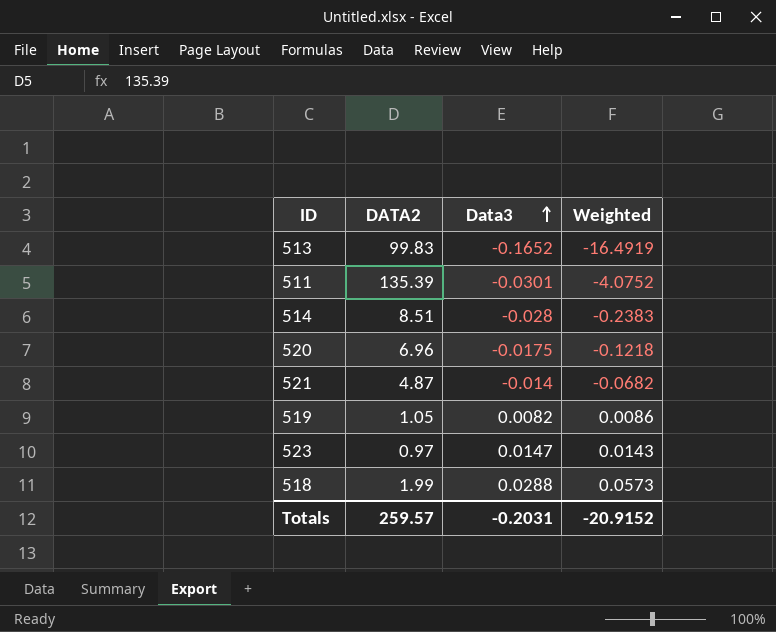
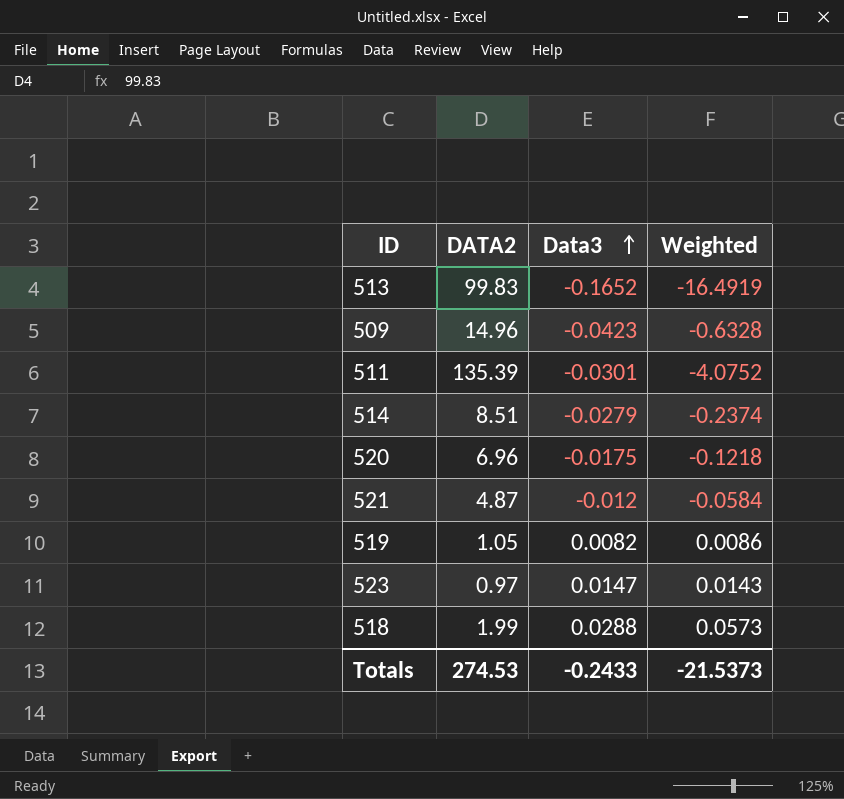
row 509: none -> 14.96 | -0.0423 | -0.6328
514 | Data3: -0.028 -> -0.0279
514 | Weighted: -0.2383 -> -0.2374
521 | Data3: -0.014 -> -0.012
521 | Weighted: -0.0682 -> -0.0584
Totals | DATA2: 259.57 -> 274.53
Totals | Data3: -0.2031 -> -0.2433
Totals | Weighted: -20.9152 -> -21.5373

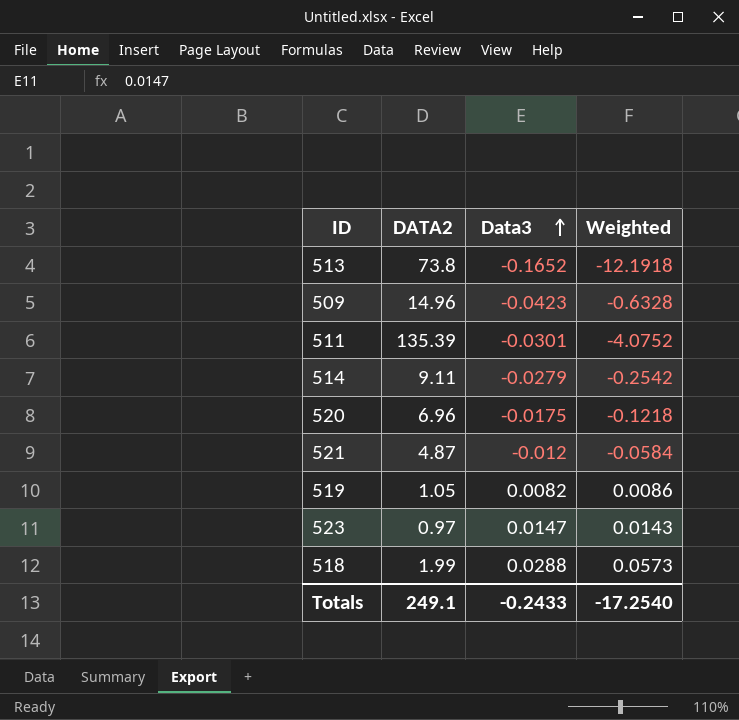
513 | DATA2: 99.83 -> 73.8
513 | Weighted: -16.4919 -> -12.1918
514 | DATA2: 8.51 -> 9.11
514 | Weighted: -0.2374 -> -0.2542
Totals | DATA2: 274.53 -> 249.1
Totals | Weighted: -21.5373 -> -17.2540

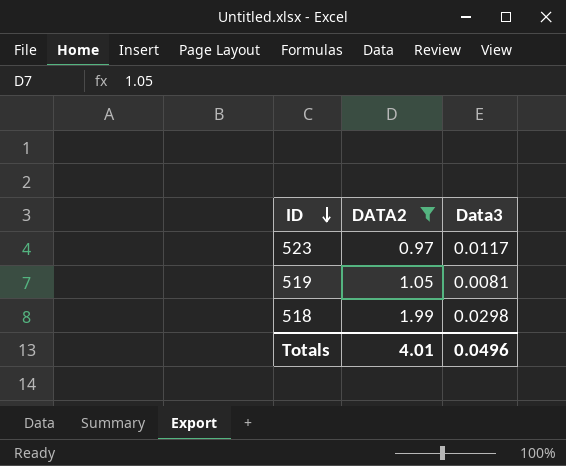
filter: none -> DATA2 <= 1.99
row order: Data3 ascending -> ID descending
column Weighted | formula: [DATA2] * [Data3] -> none
523 | Data3: 0.0147 -> 0.0117
519 | Data3: 0.0082 -> 0.0081
518 | Data3: 0.0288 -> 0.0298
Totals | DATA2: 249.1 -> 4.01
Totals | Data3: -0.2433 -> 0.0496

